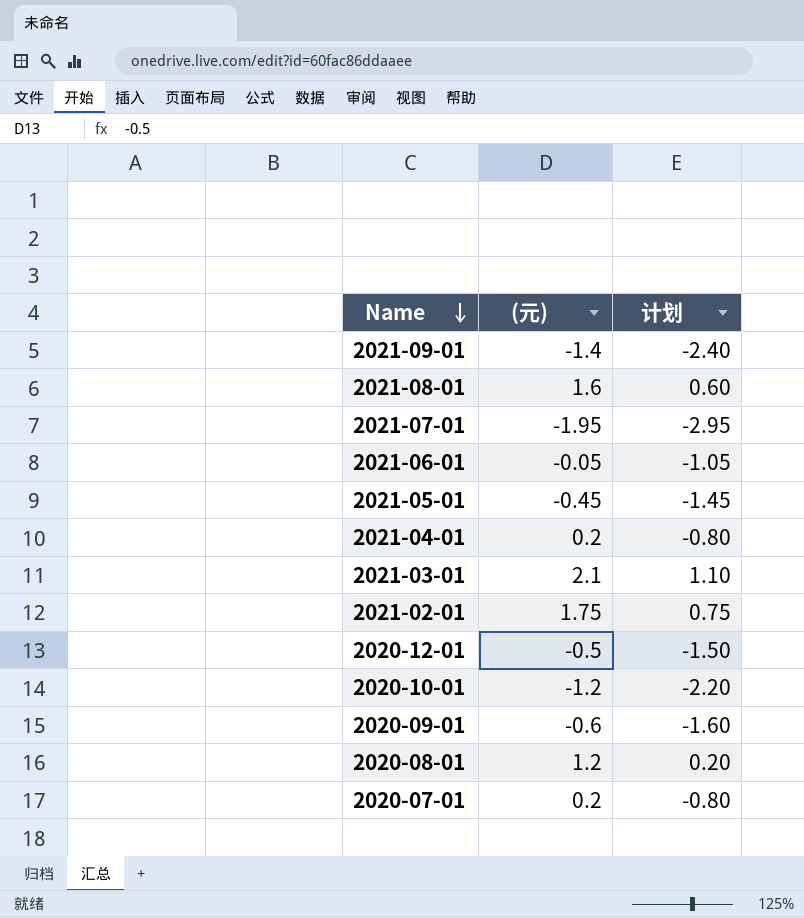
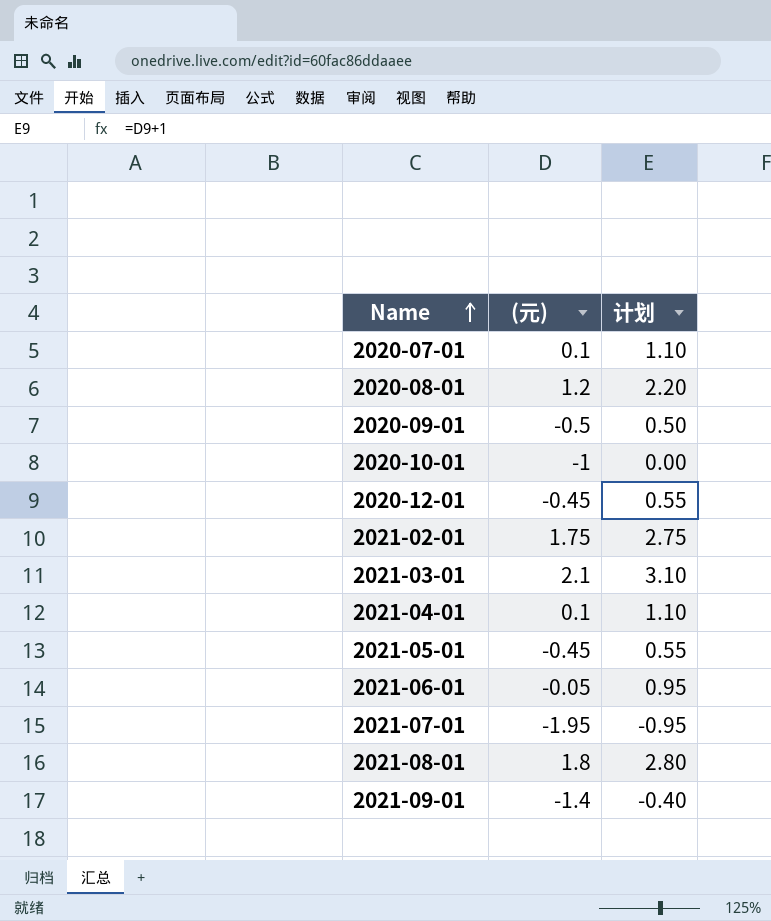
row order: Name descending -> Name ascending
column 计划 | formula: [(元)] - 1 -> [(元)] + 1
2020-07-01 | (元): 0.2 -> 0.1
2020-09-01 | (元): -0.6 -> -0.5
2020-10-01 | (元): -1.2 -> -1
2020-12-01 | (元): -0.5 -> -0.45
2021-04-01 | (元): 0.2 -> 0.1
2021-08-01 | (元): 1.6 -> 1.8

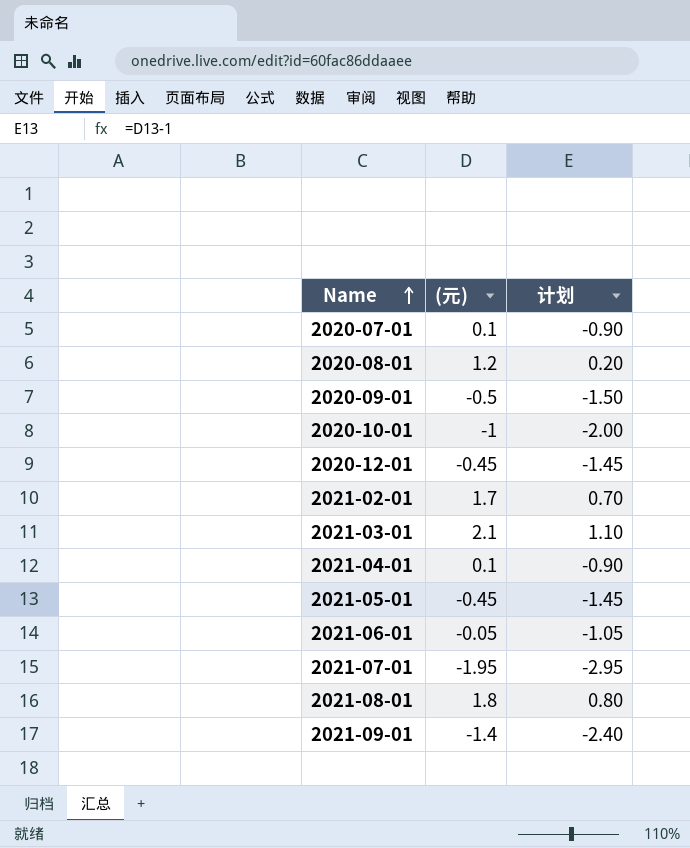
column 计划 | formula: [(元)] + 1 -> [(元)] - 1
2021-02-01 | (元): 1.75 -> 1.7

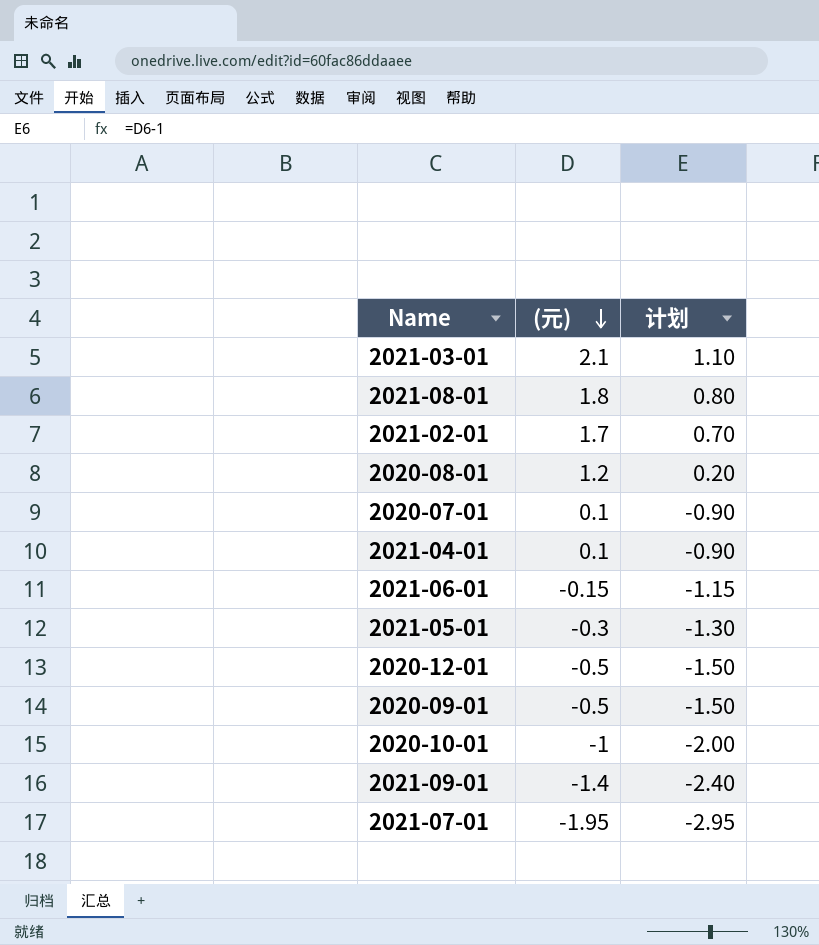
row order: Name ascending -> (元) descending
2021-06-01 | (元): -0.05 -> -0.15
2021-06-01 | 计划: -1.05 -> -1.15
2021-05-01 | (元): -0.45 -> -0.3
2021-05-01 | 计划: -1.45 -> -1.30
2020-12-01 | (元): -0.45 -> -0.5
2020-12-01 | 计划: -1.45 -> -1.50

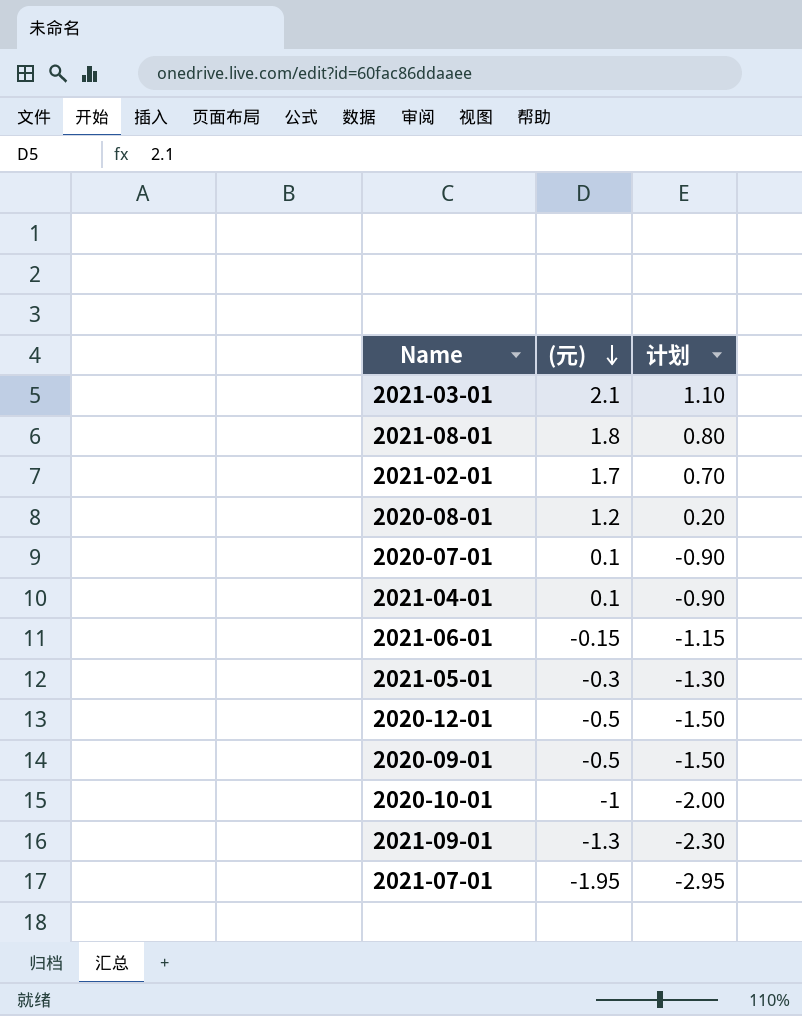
2021-09-01 | (元): -1.4 -> -1.3
2021-09-01 | 计划: -2.40 -> -2.30

